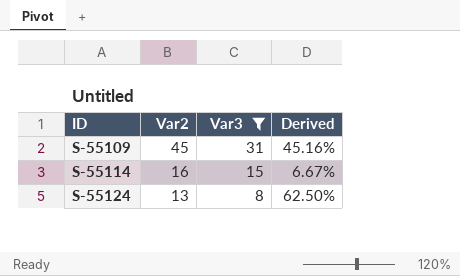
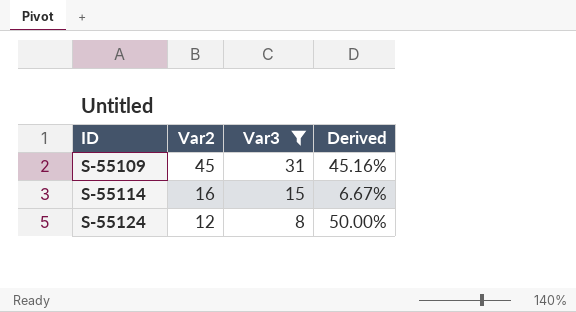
S-55124 | Var2: 13 -> 12
S-55124 | Derived: 62.50% -> 50.00%

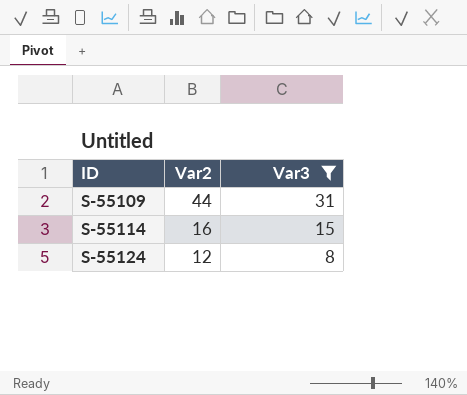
column Derived | formula: ([Var2] - [Var3]) / [Var3] -> none
S-55109 | Var2: 45 -> 44

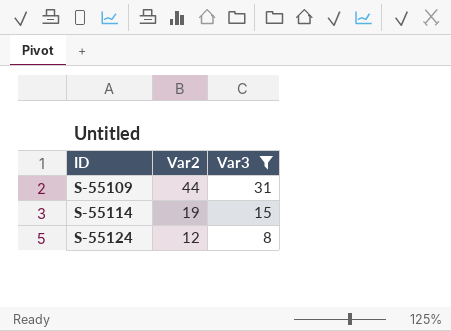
S-55114 | Var2: 16 -> 19

